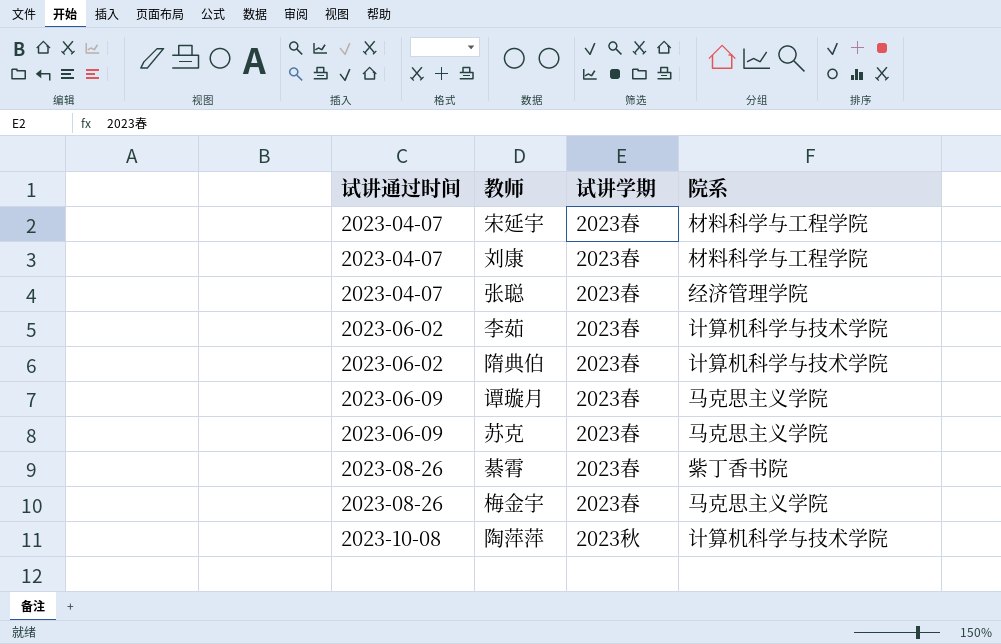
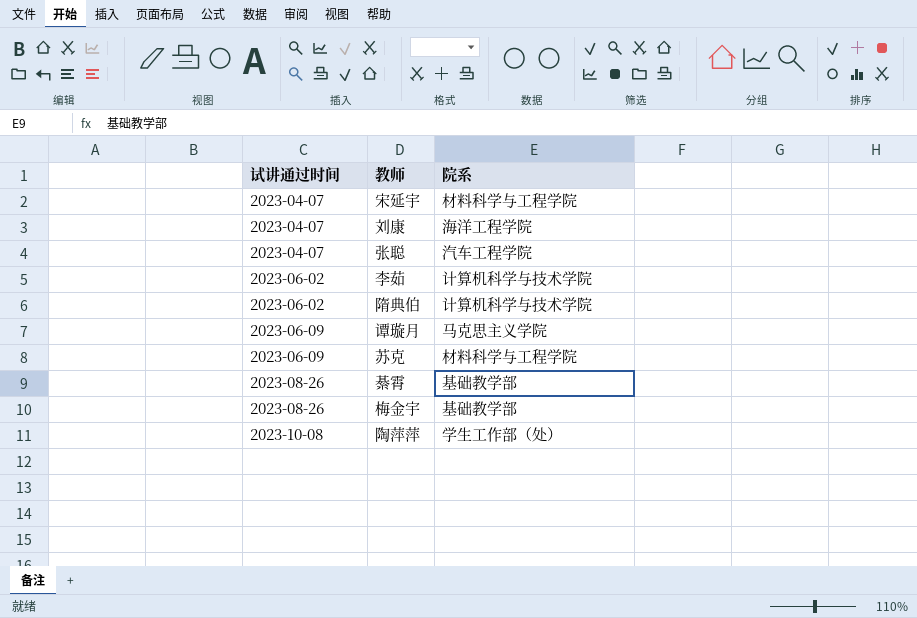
column 试讲学期 | position: 3 -> none
刘康 | 院系: 材料科学与工程学院 -> 海洋工程学院
张聪 | 院系: 经济管理学院 -> 汽车工程学院
苏克 | 院系: 马克思主义学院 -> 材料科学与工程学院
綦霄 | 院系: 紫丁香书院 -> 基础教学部
梅金宇 | 院系: 马克思主义学院 -> 基础教学部
陶萍萍 | 院系: 计算机科学与技术学院 -> 学生工作部（处）

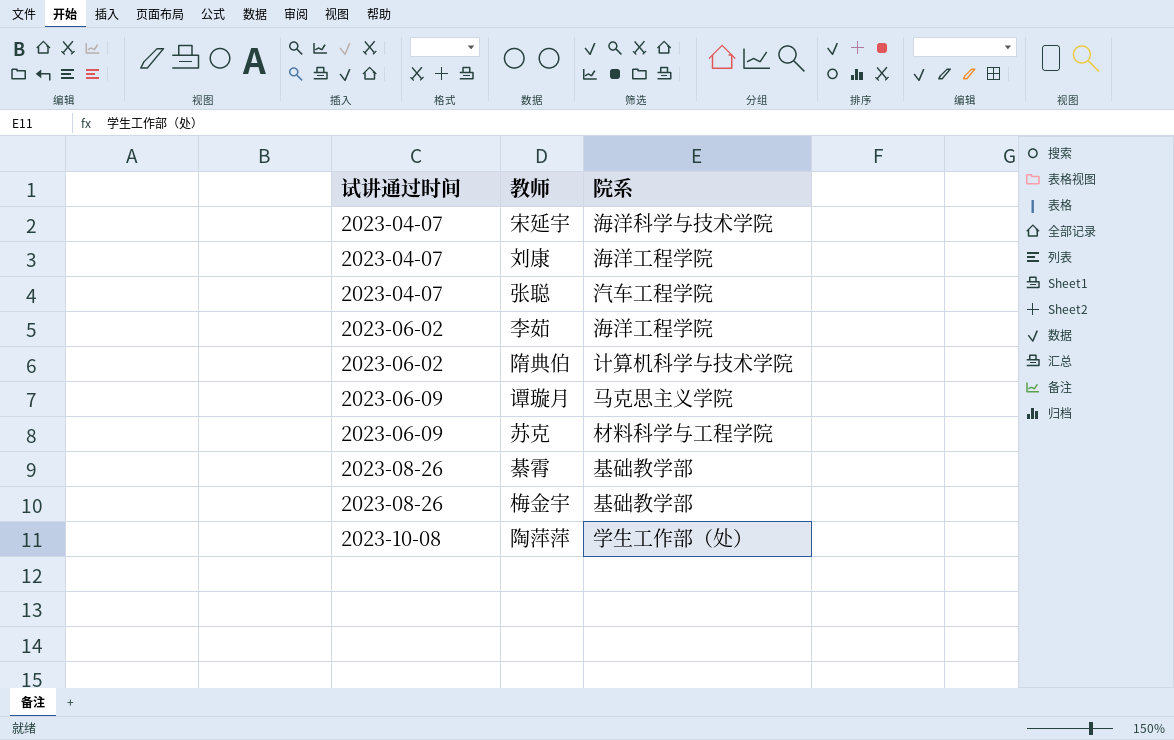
宋延宇 | 院系: 材料科学与工程学院 -> 海洋科学与技术学院
李茹 | 院系: 计算机科学与技术学院 -> 海洋工程学院

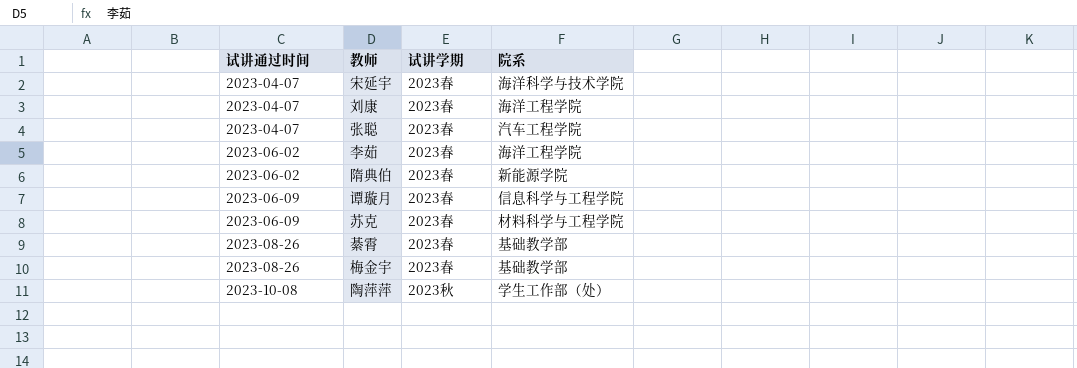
column 试讲学期 | position: none -> 3
隋典伯 | 院系: 计算机科学与技术学院 -> 新能源学院
谭璇月 | 院系: 马克思主义学院 -> 信息科学与工程学院

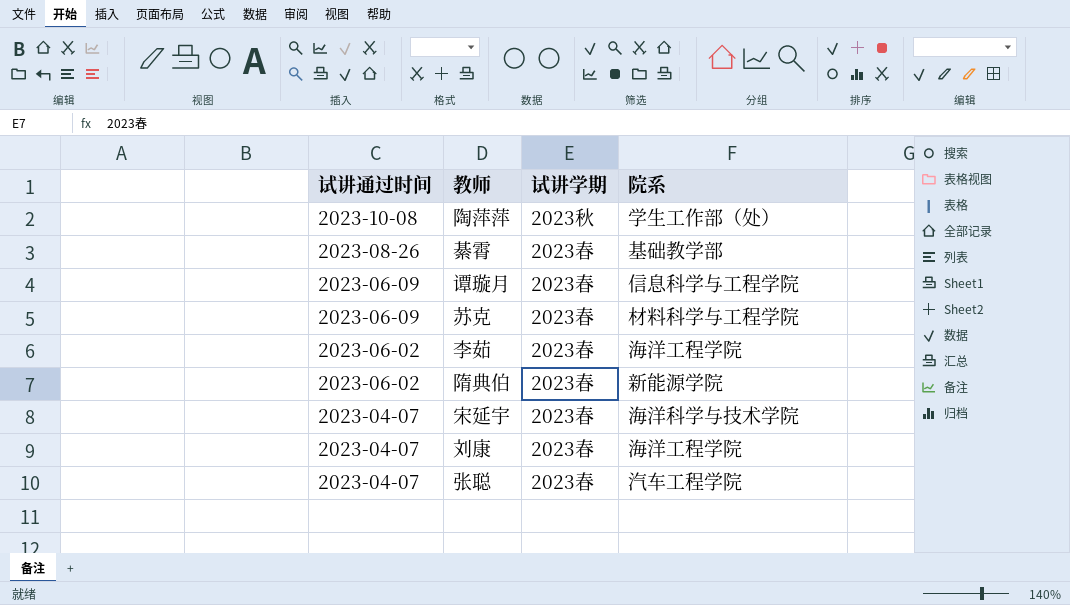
row order: 试讲通过时间 ascending -> 试讲通过时间 descending
row 梅金宇: 2023-08-26 | 2023春 | 基础教学部 -> none

